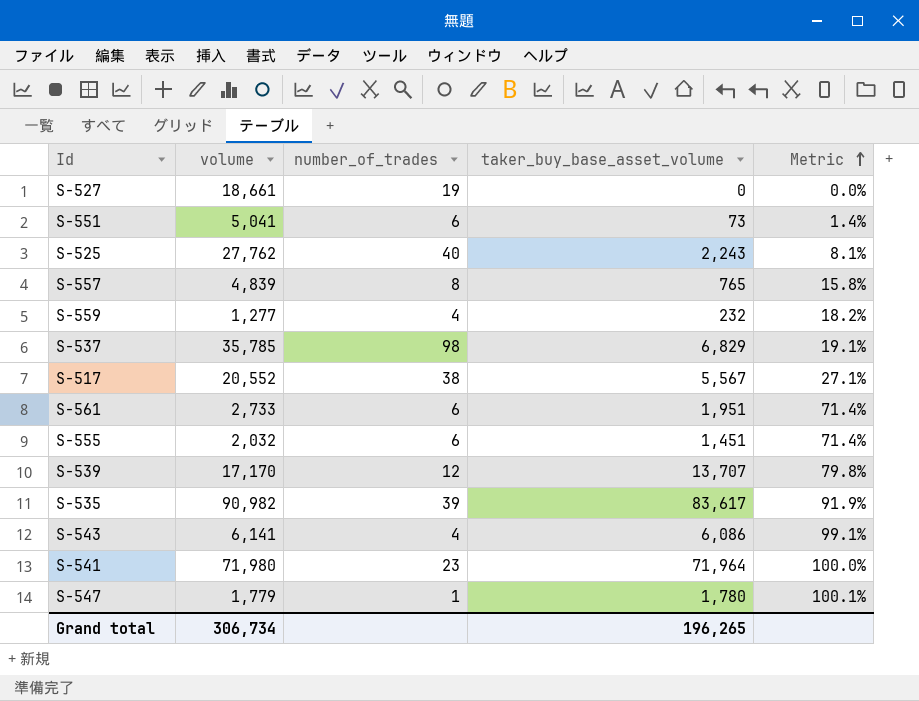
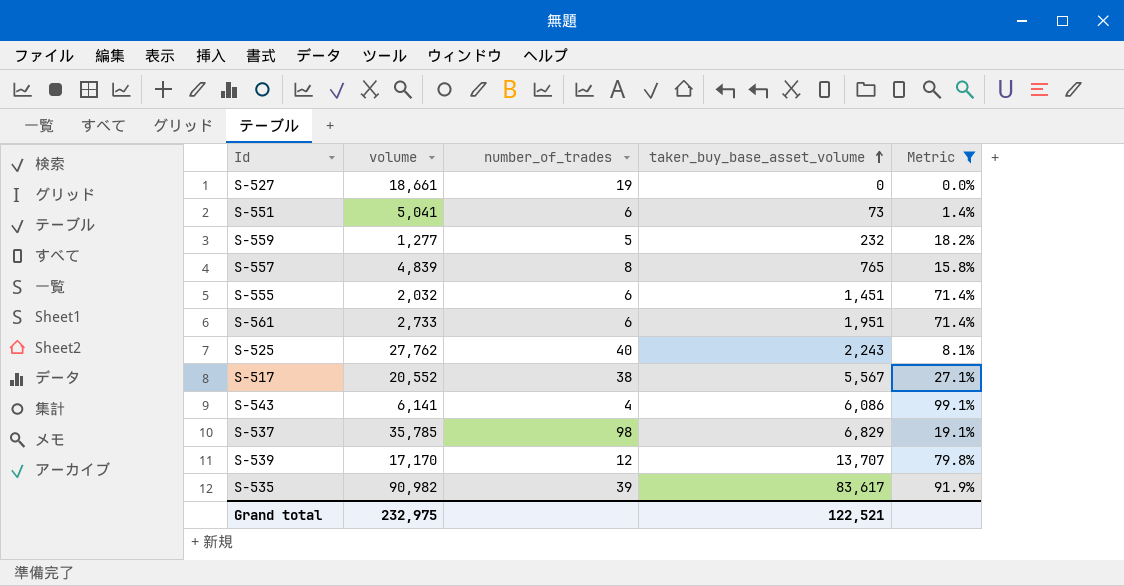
filter: none -> Metric <= 99.1%
row order: Metric ascending -> taker_buy_base_asset_volume ascending
S-559 | number_of_trades: 4 -> 5
Grand total | volume: 306,734 -> 232,975
Grand total | taker_buy_base_asset_volume: 196,265 -> 122,521

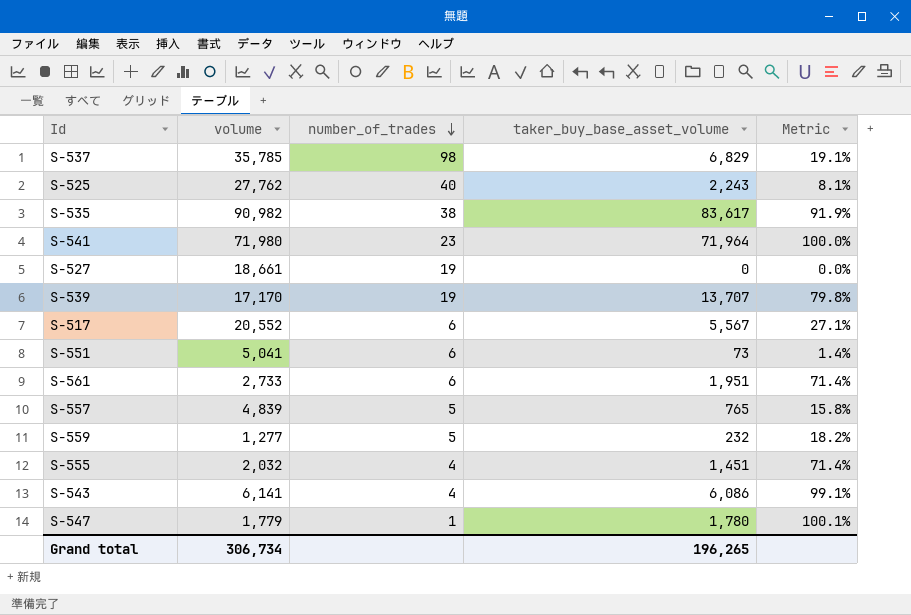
filter: Metric <= 99.1% -> none
row order: taker_buy_base_asset_volume ascending -> number_of_trades descending
S-535 | number_of_trades: 39 -> 38
S-539 | number_of_trades: 12 -> 19
S-517 | number_of_trades: 38 -> 6
S-557 | number_of_trades: 8 -> 5
S-555 | number_of_trades: 6 -> 4
Grand total | volume: 232,975 -> 306,734
Grand total | taker_buy_base_asset_volume: 122,521 -> 196,265

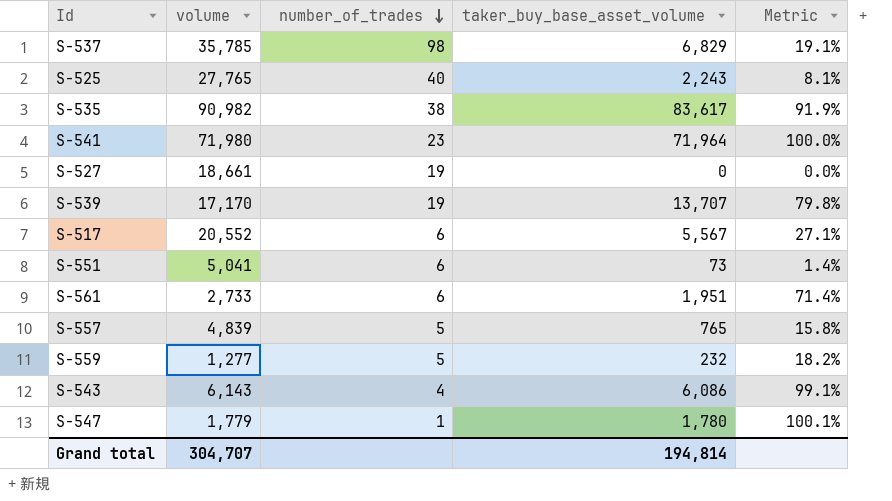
row S-555: 2,032 | 4 | 1,451 | 71.4% -> none
S-525 | volume: 27,762 -> 27,765
S-543 | volume: 6,141 -> 6,143
Grand total | volume: 306,734 -> 304,707
Grand total | taker_buy_base_asset_volume: 196,265 -> 194,814

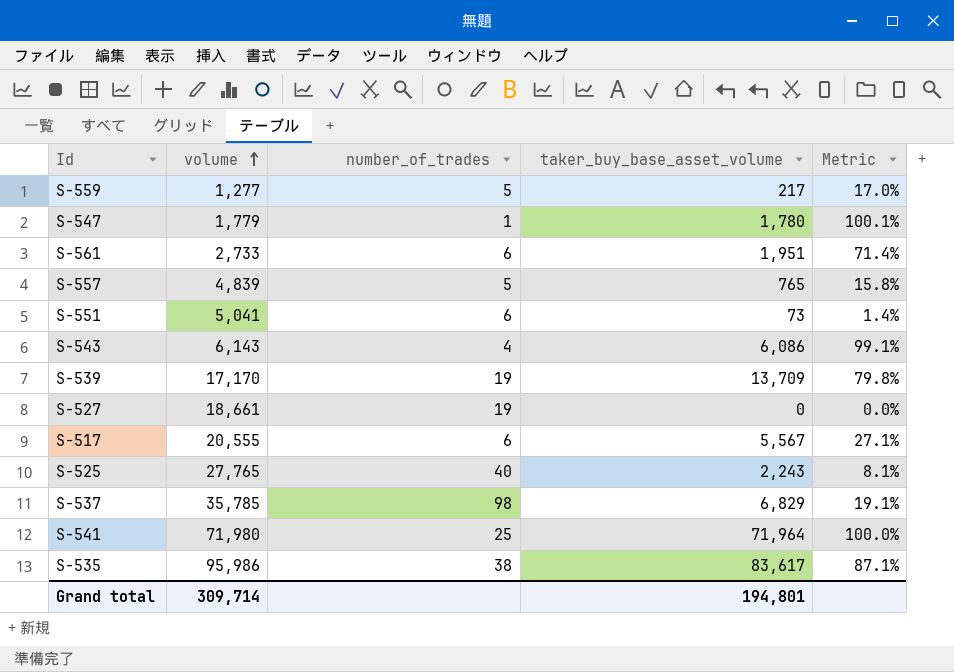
row order: number_of_trades descending -> volume ascending
S-559 | taker_buy_base_asset_volume: 232 -> 217
S-559 | Metric: 18.2% -> 17.0%
S-539 | taker_buy_base_asset_volume: 13,707 -> 13,709
S-517 | volume: 20,552 -> 20,555
S-541 | number_of_trades: 23 -> 25
S-535 | volume: 90,982 -> 95,986
S-535 | Metric: 91.9% -> 87.1%
Grand total | volume: 304,707 -> 309,714
Grand total | taker_buy_base_asset_volume: 194,814 -> 194,801

